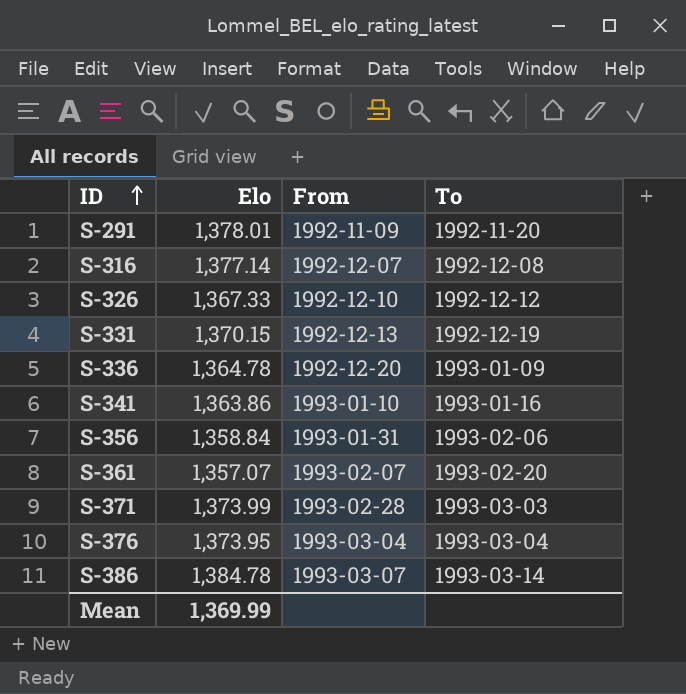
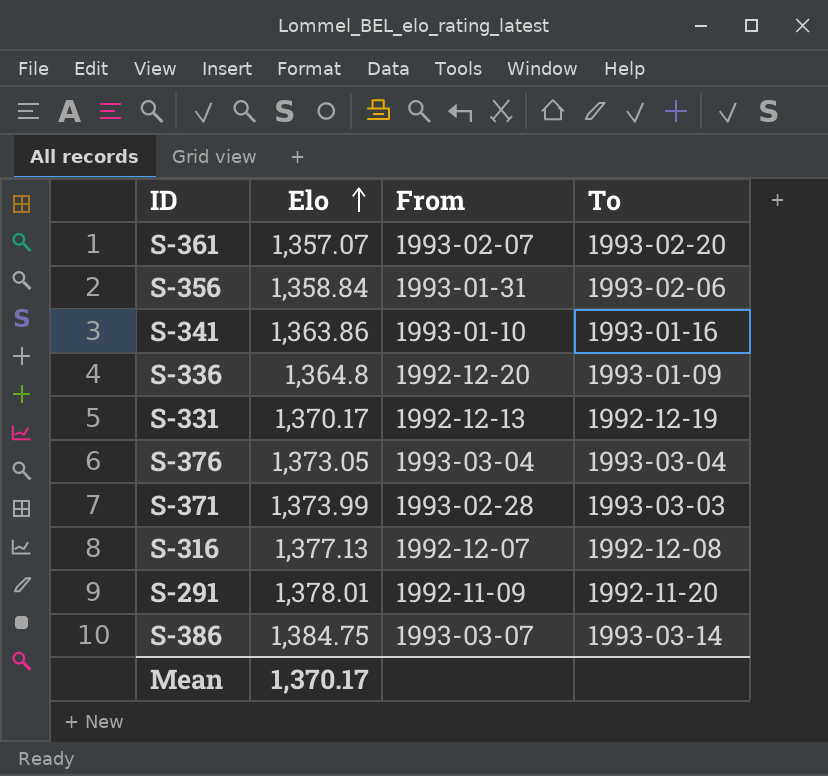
row order: ID ascending -> Elo ascending
row S-326: 1,367.33 | 1992-12-10 | 1992-12-12 -> none
S-336 | Elo: 1,364.78 -> 1,364.8
S-331 | Elo: 1,370.15 -> 1,370.17
S-376 | Elo: 1,373.95 -> 1,373.05
S-316 | Elo: 1,377.14 -> 1,377.13
S-386 | Elo: 1,384.78 -> 1,384.75
Mean | Elo: 1,369.99 -> 1,370.17

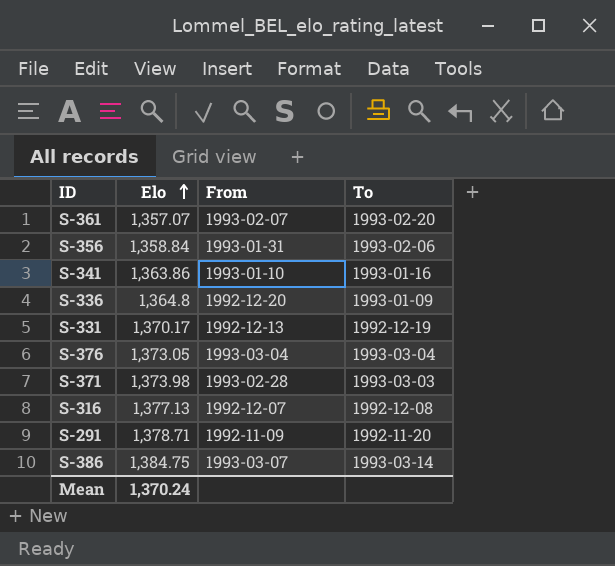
S-371 | Elo: 1,373.99 -> 1,373.98
S-291 | Elo: 1,378.01 -> 1,378.71
Mean | Elo: 1,370.17 -> 1,370.24

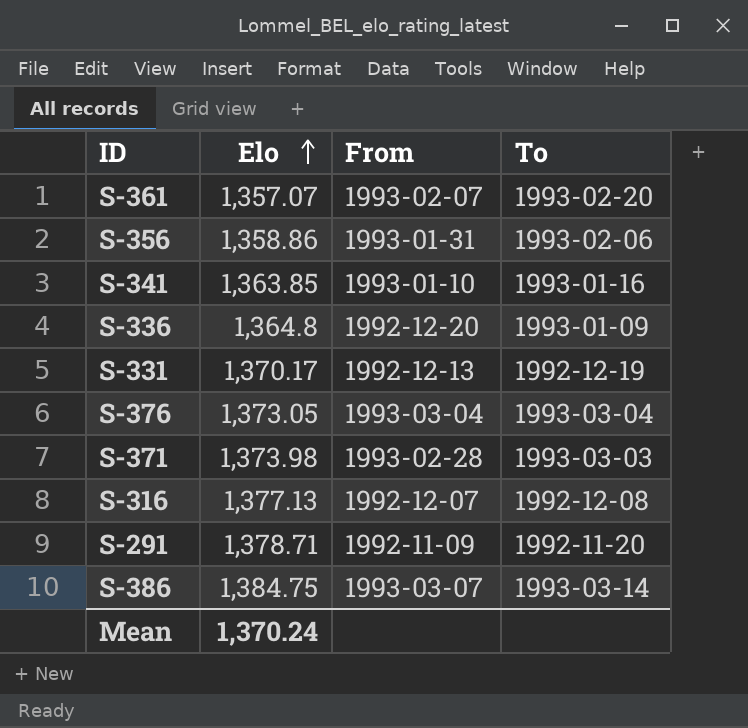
S-356 | Elo: 1,358.84 -> 1,358.86
S-341 | Elo: 1,363.86 -> 1,363.85

